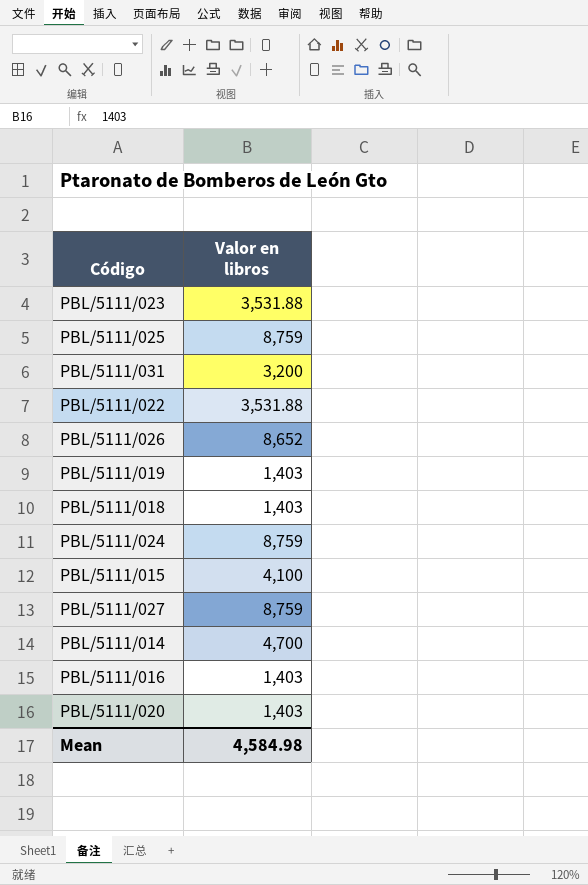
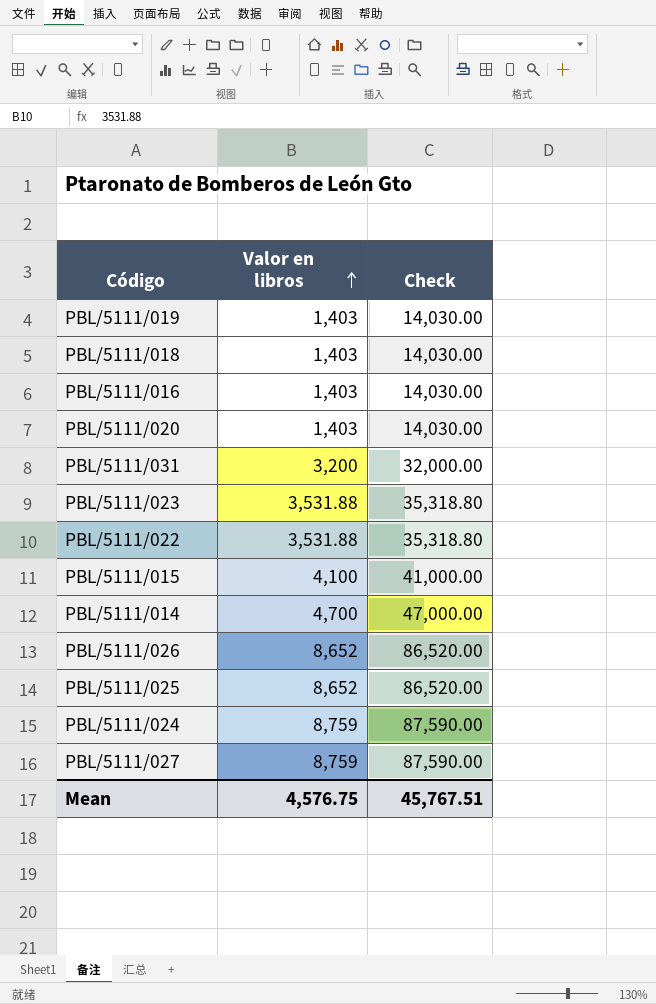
row order: none -> Valor en libros ascending
column Check | formula: none -> [Valor en libros] * 10
PBL/5111/025 | Valor en libros: 8,759 -> 8,652
Mean | Valor en libros: 4,584.98 -> 4,576.75

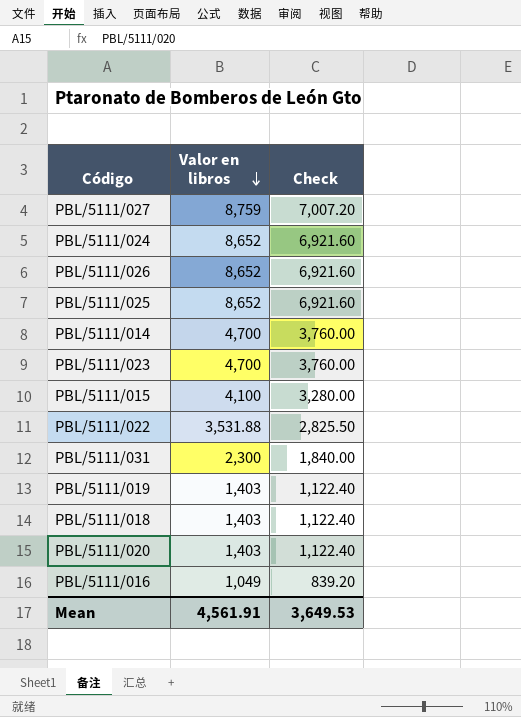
row order: Valor en libros ascending -> Valor en libros descending
column Check | formula: [Valor en libros] * 10 -> [Valor en libros] * 0.8
PBL/5111/024 | Valor en libros: 8,759 -> 8,652
PBL/5111/023 | Valor en libros: 3,531.88 -> 4,700
PBL/5111/031 | Valor en libros: 3,200 -> 2,300
PBL/5111/016 | Valor en libros: 1,403 -> 1,049
Mean | Valor en libros: 4,576.75 -> 4,561.91
Mean | Check: 45,767.51 -> 3,649.53

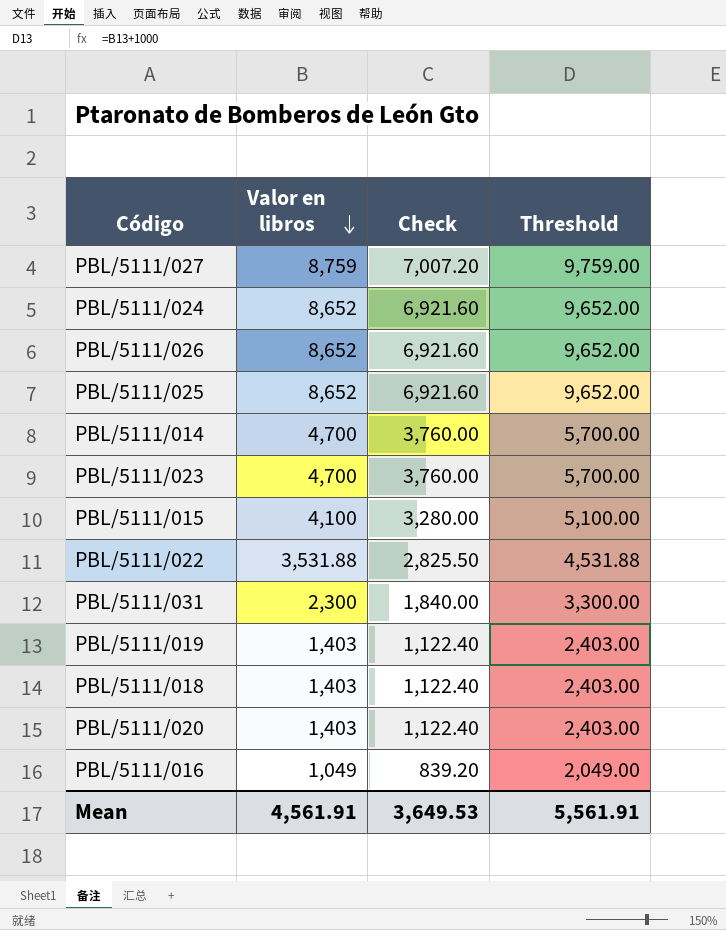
column Threshold | formula: none -> [Valor en libros] + 1000

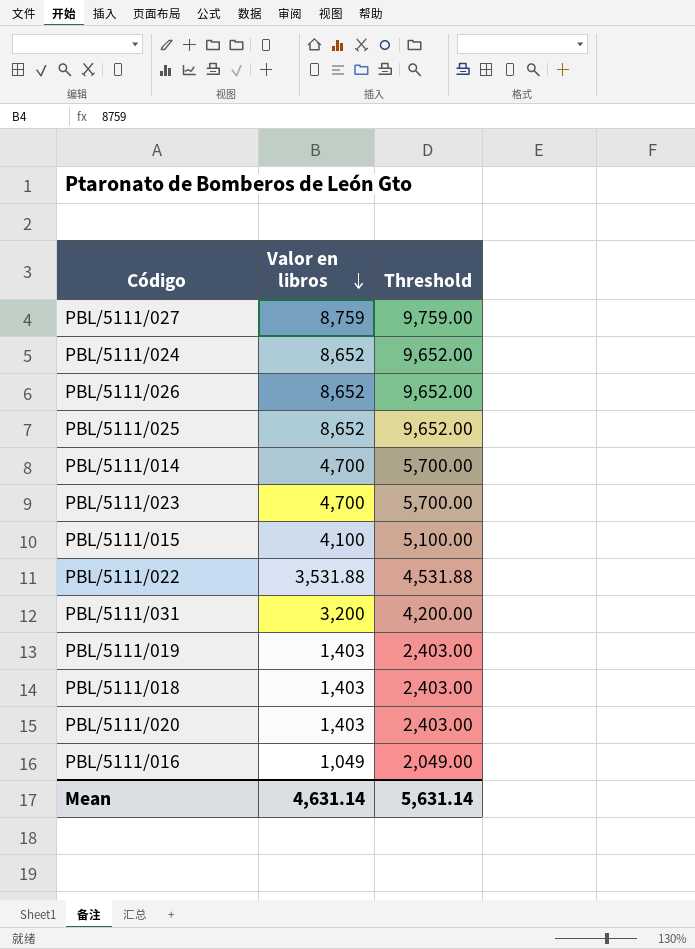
column Check | formula: [Valor en libros] * 0.8 -> none
PBL/5111/031 | Valor en libros: 2,300 -> 3,200
PBL/5111/031 | Threshold: 3,300.00 -> 4,200.00
Mean | Valor en libros: 4,561.91 -> 4,631.14
Mean | Threshold: 5,561.91 -> 5,631.14

